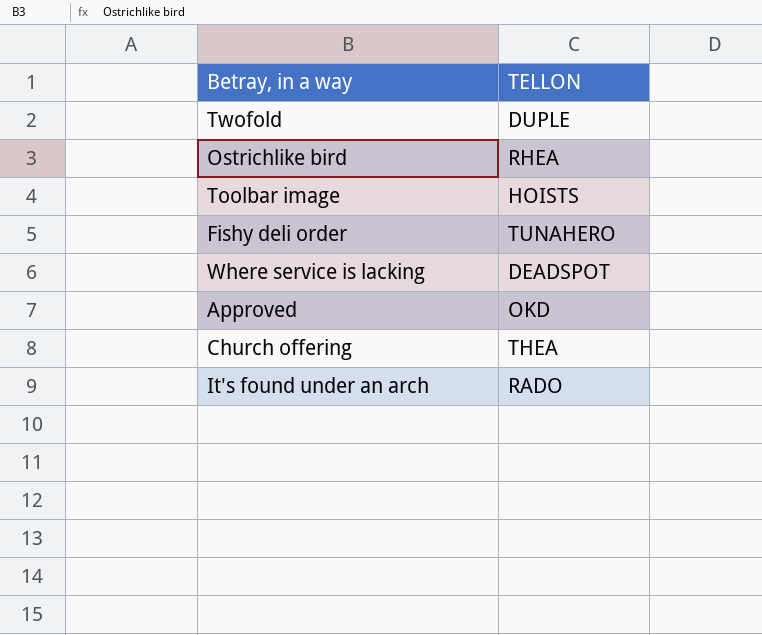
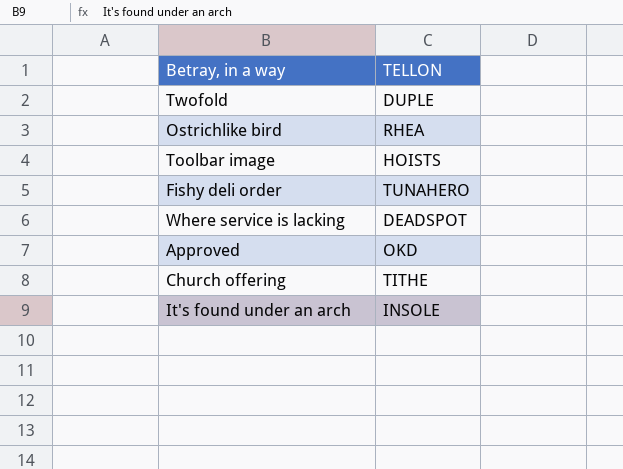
Church offering | TELLON: THEA -> TITHE
It's found under an arch | TELLON: RADO -> INSOLE

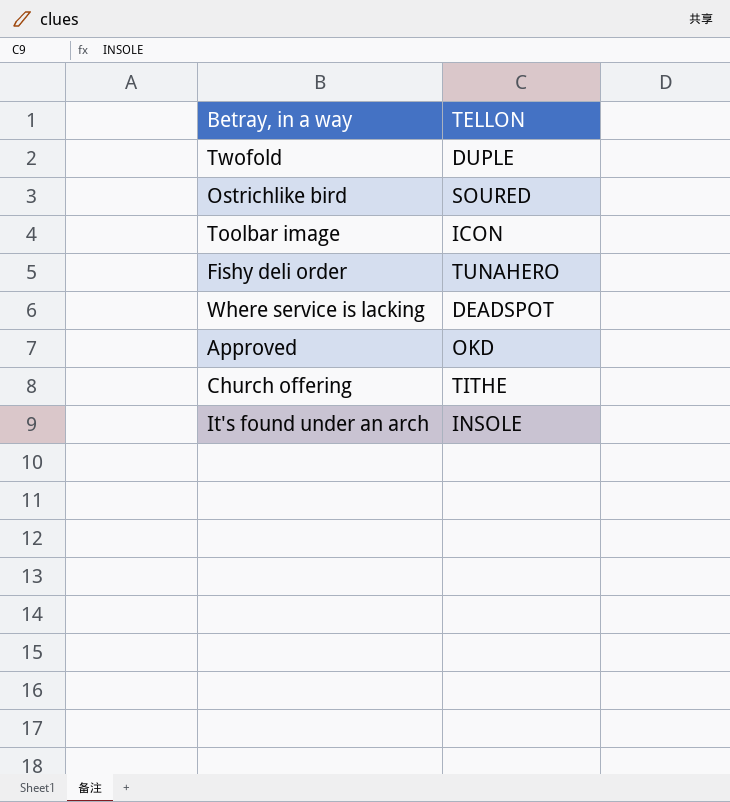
Ostrichlike bird | TELLON: RHEA -> SOURED
Toolbar image | TELLON: HOISTS -> ICON

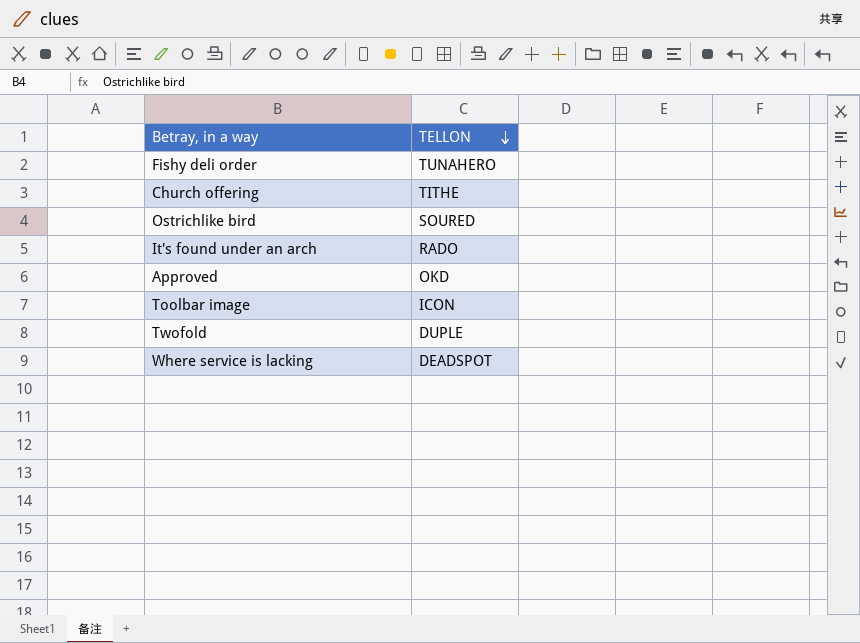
row order: none -> TELLON descending
It's found under an arch | TELLON: INSOLE -> RADO

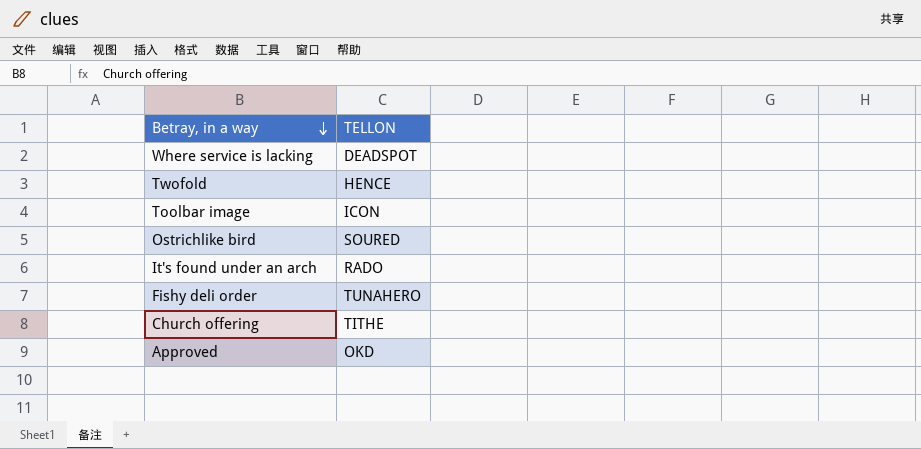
row order: TELLON descending -> Betray, in a way descending
Twofold | TELLON: DUPLE -> HENCE

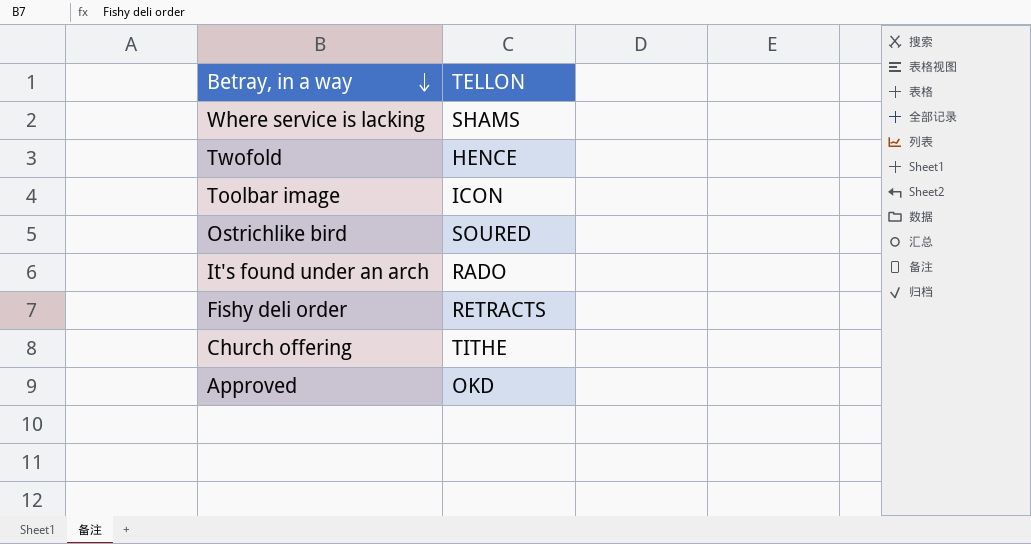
Where service is lacking | TELLON: DEADSPOT -> SHAMS
Fishy deli order | TELLON: TUNAHERO -> RETRACTS

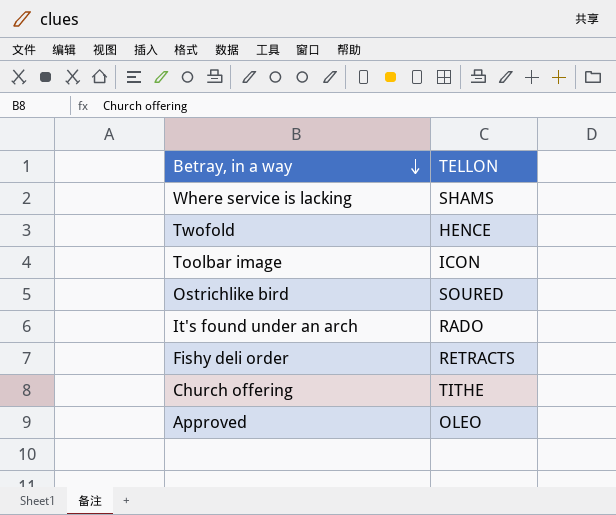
Approved | TELLON: OKD -> OLEO

